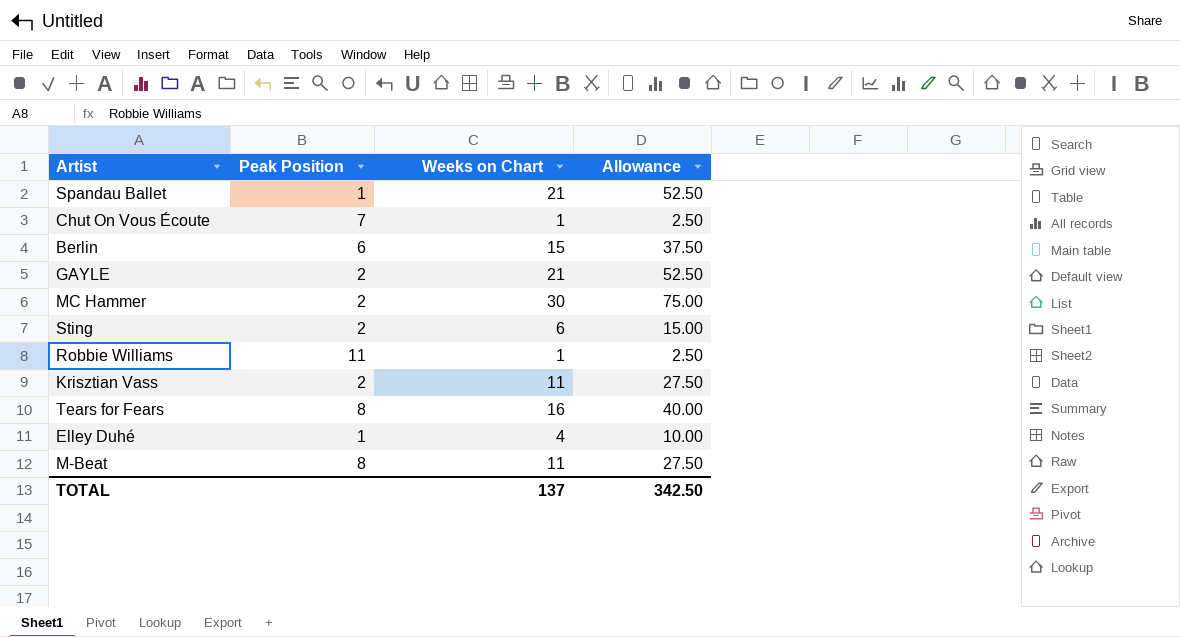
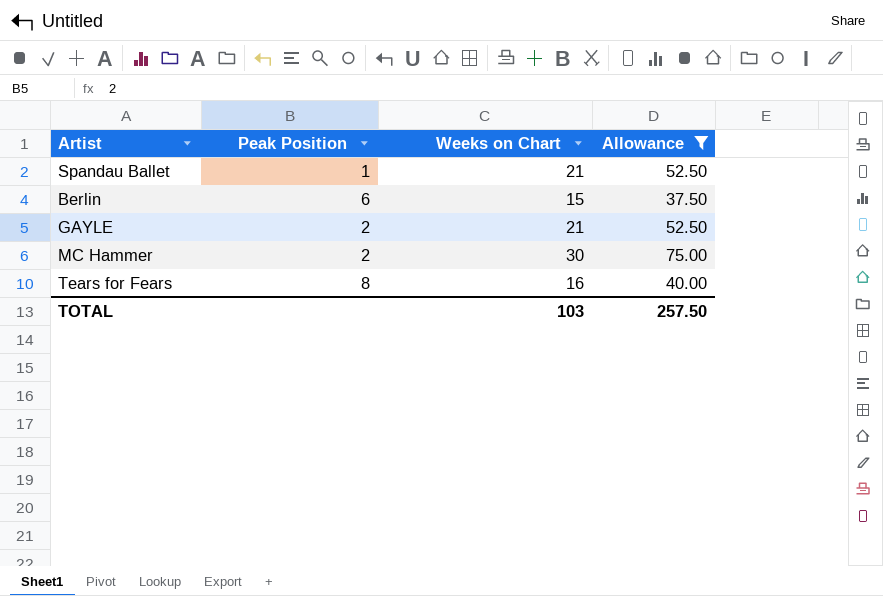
filter: none -> Allowance >= 37.50
TOTAL | Weeks on Chart: 137 -> 103
TOTAL | Allowance: 342.50 -> 257.50

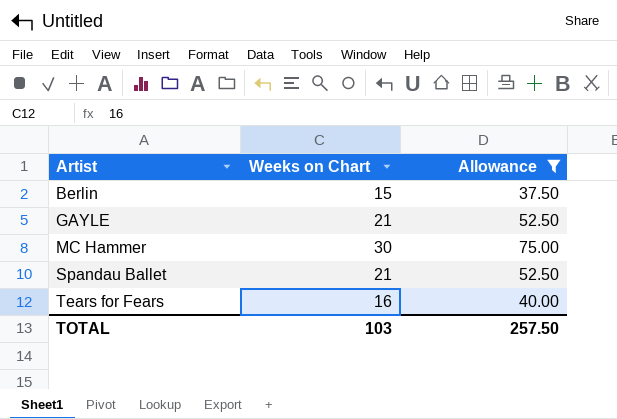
row order: none -> Artist ascending
column Peak Position | position: 2 -> none

